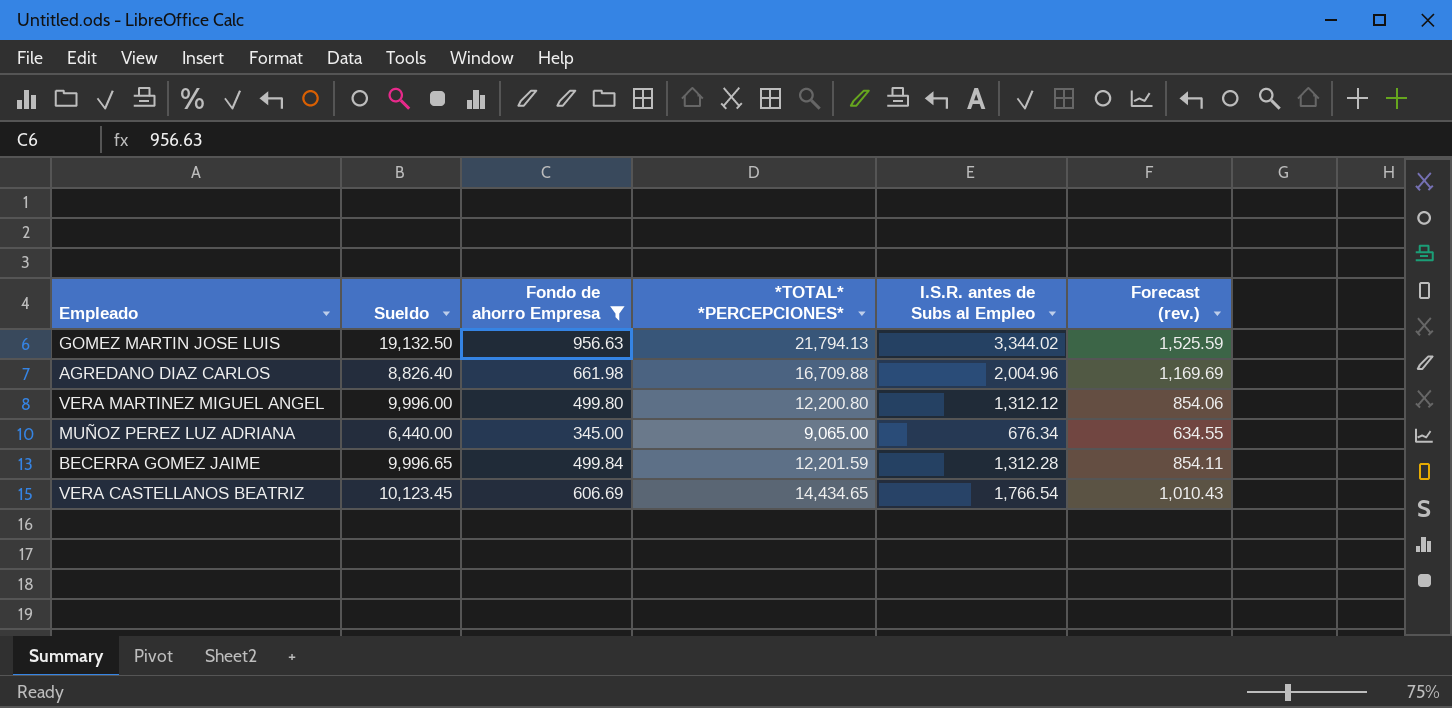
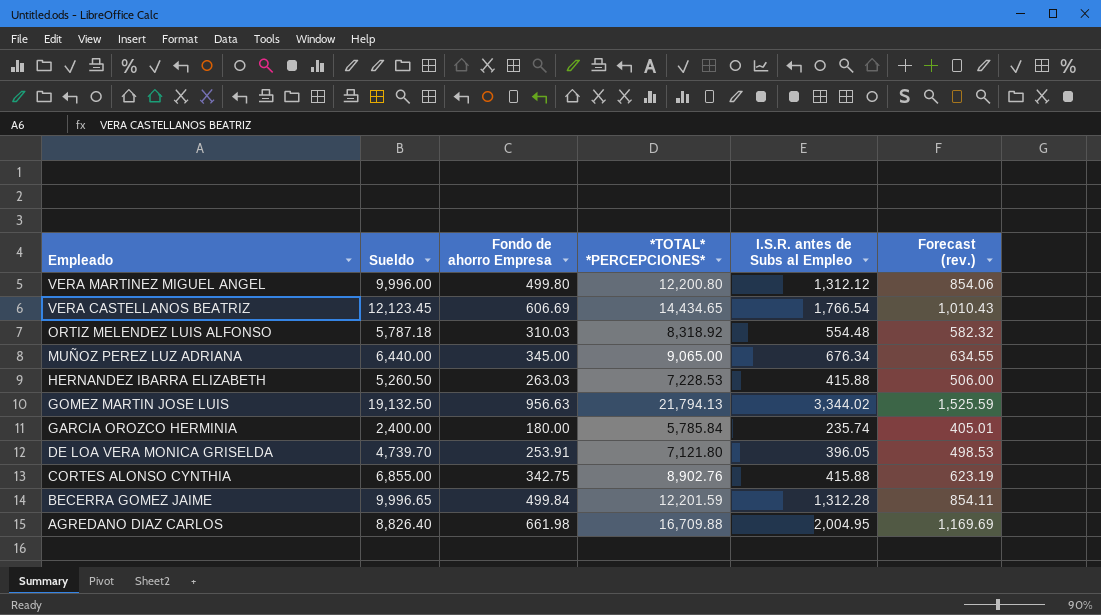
filter: Fondo de ahorro Empresa >= 345.00 -> none
row order: none -> Empleado descending
VERA CASTELLANOS BEATRIZ | Sueldo: 10,123.45 -> 12,123.45
AGREDANO DIAZ CARLOS | I.S.R. antes de Subs al Empleo: 2,004.96 -> 2,004.95

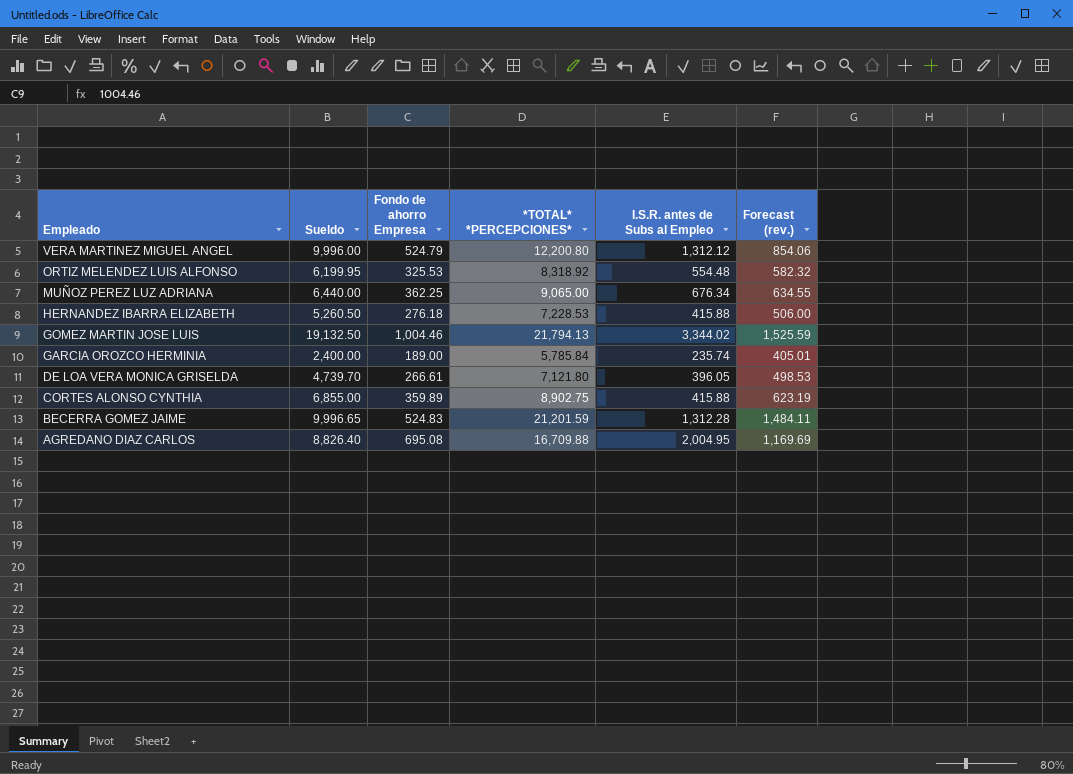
row VERA CASTELLANOS BEATRIZ: 12,123.45 | 606.69 | 14,434.65 | 1,766.54 | 1,010.43 -> none
VERA MARTINEZ MIGUEL ANGEL | Fondo de ahorro Empresa: 499.80 -> 524.79
ORTIZ MELENDEZ LUIS ALFONSO | Sueldo: 5,787.18 -> 6,199.95
ORTIZ MELENDEZ LUIS ALFONSO | Fondo de ahorro Empresa: 310.03 -> 325.53
MUÑOZ PEREZ LUZ ADRIANA | Fondo de ahorro Empresa: 345.00 -> 362.25
HERNANDEZ IBARRA ELIZABETH | Fondo de ahorro Empresa: 263.03 -> 276.18
GOMEZ MARTIN JOSE LUIS | Fondo de ahorro Empresa: 956.63 -> 1,004.46
GARCIA OROZCO HERMINIA | Fondo de ahorro Empresa: 180.00 -> 189.00
DE LOA VERA MONICA GRISELDA | Fondo de ahorro Empresa: 253.91 -> 266.61
CORTES ALONSO CYNTHIA | Fondo de ahorro Empresa: 342.75 -> 359.89
CORTES ALONSO CYNTHIA | *TOTAL* *PERCEPCIONES*: 8,902.76 -> 8,902.75
BECERRA GOMEZ JAIME | Fondo de ahorro Empresa: 499.84 -> 524.83
BECERRA GOMEZ JAIME | *TOTAL* *PERCEPCIONES*: 12,201.59 -> 21,201.59
BECERRA GOMEZ JAIME | Forecast (rev.): 854.11 -> 1,484.11
AGREDANO DIAZ CARLOS | Fondo de ahorro Empresa: 661.98 -> 695.08

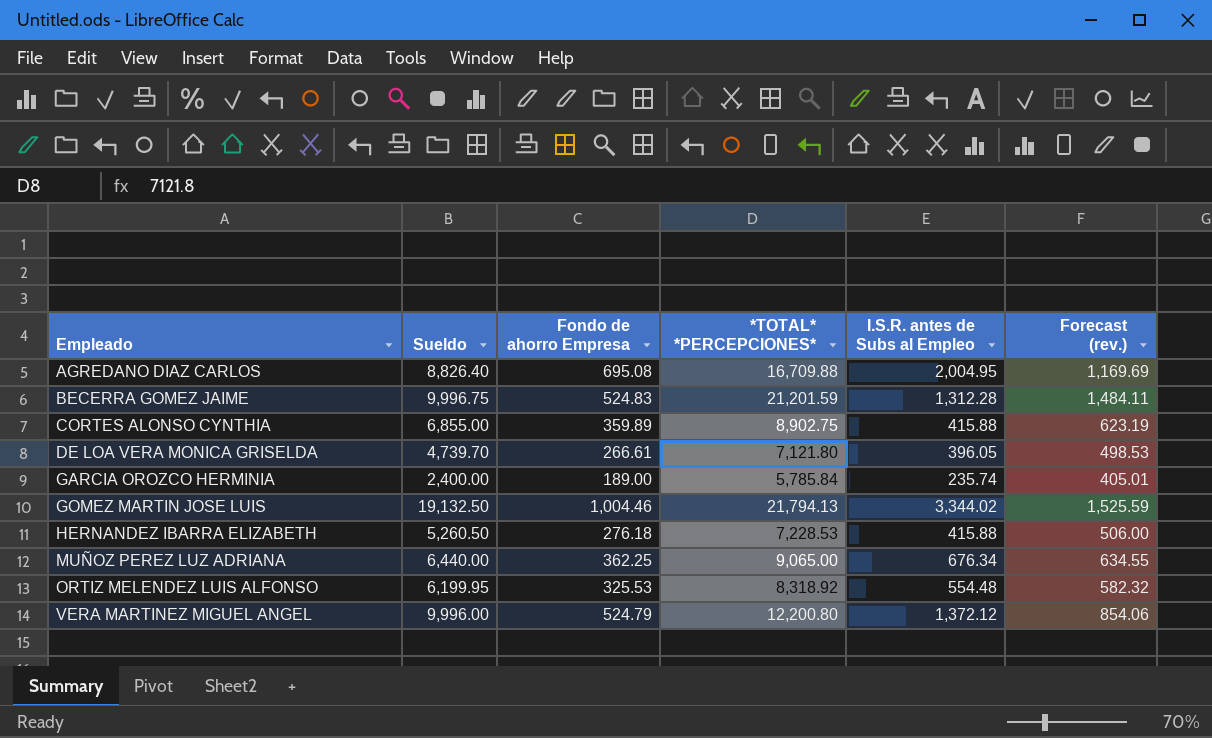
row order: Empleado descending -> Empleado ascending
BECERRA GOMEZ JAIME | Sueldo: 9,996.65 -> 9,996.75
VERA MARTINEZ MIGUEL ANGEL | I.S.R. antes de Subs al Empleo: 1,312.12 -> 1,372.12

